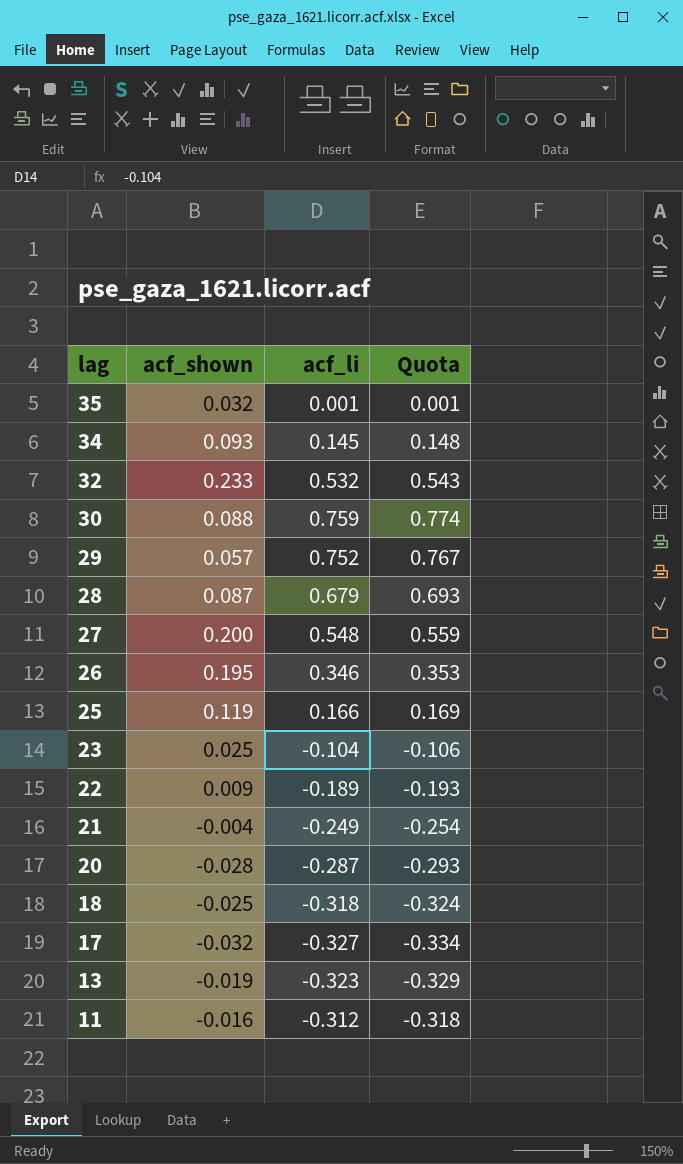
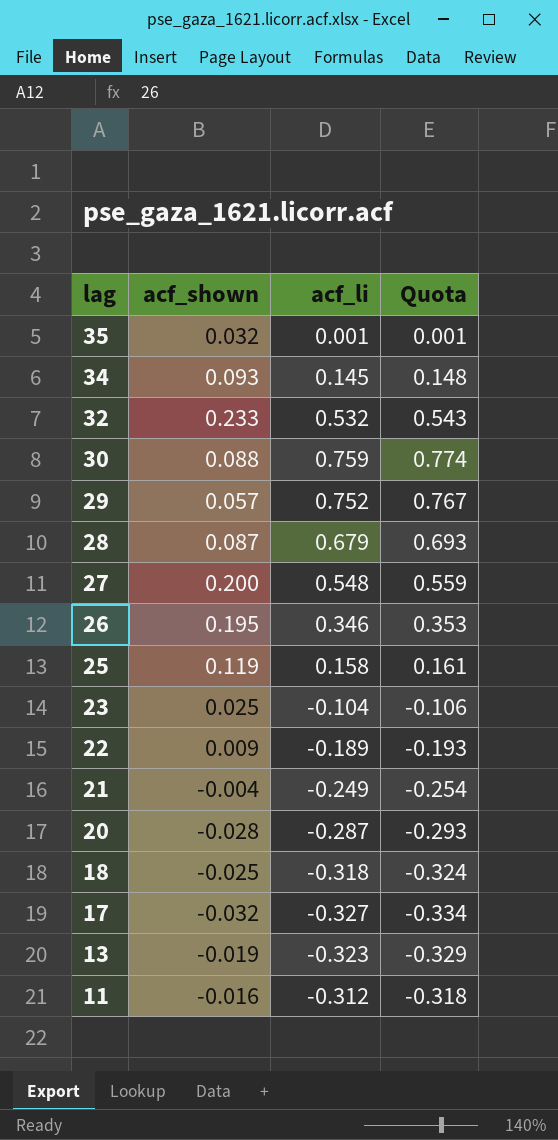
25 | acf_li: 0.166 -> 0.158
25 | Quota: 0.169 -> 0.161

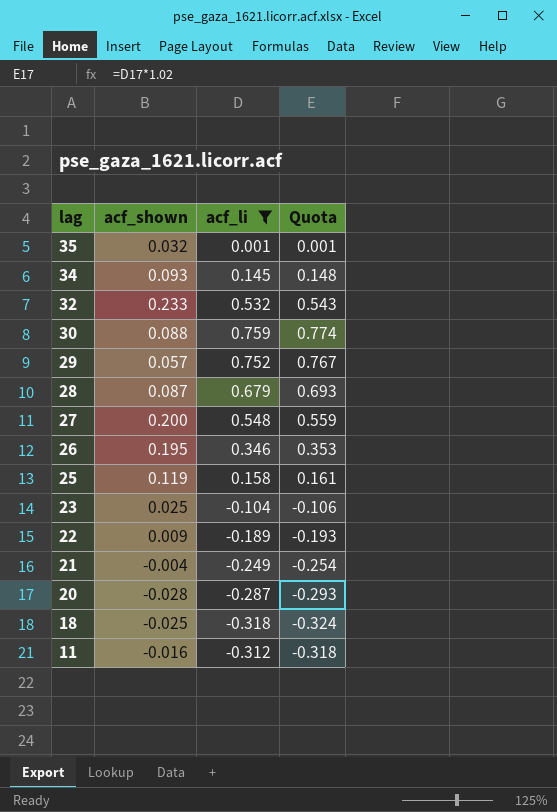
filter: none -> acf_li >= -0.318

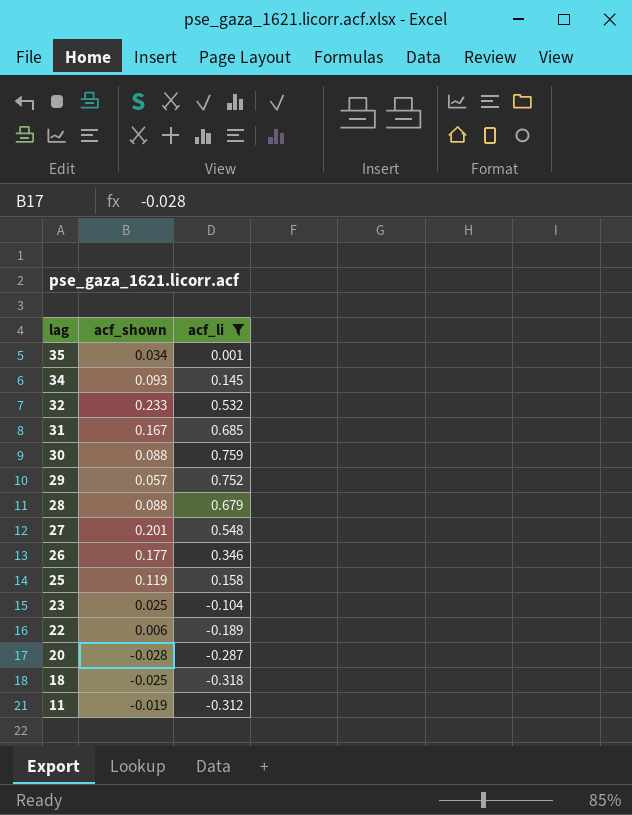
column Quota | formula: [acf_li] * 1.02 -> none
row 21: -0.004 | -0.249 | -0.254 -> none
35 | acf_shown: 0.032 -> 0.034
row 31: none -> 0.167 | 0.685
28 | acf_shown: 0.087 -> 0.088
27 | acf_shown: 0.200 -> 0.201
26 | acf_shown: 0.195 -> 0.177
22 | acf_shown: 0.009 -> 0.006
11 | acf_shown: -0.016 -> -0.019

